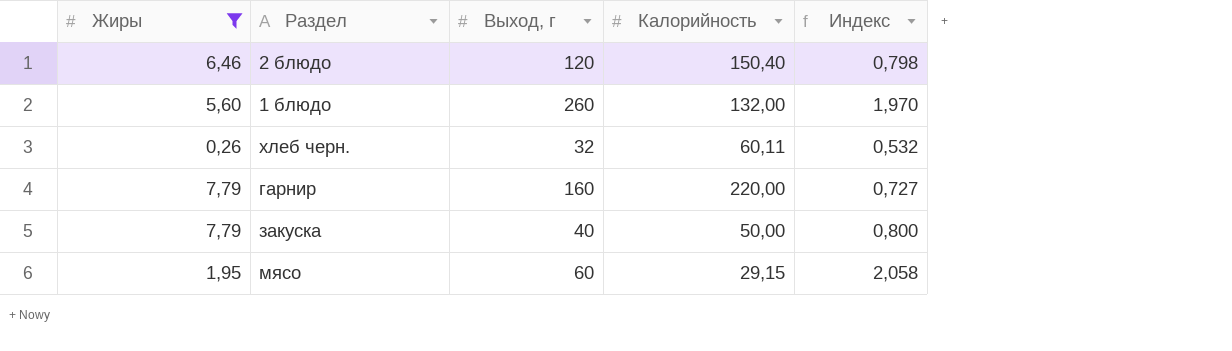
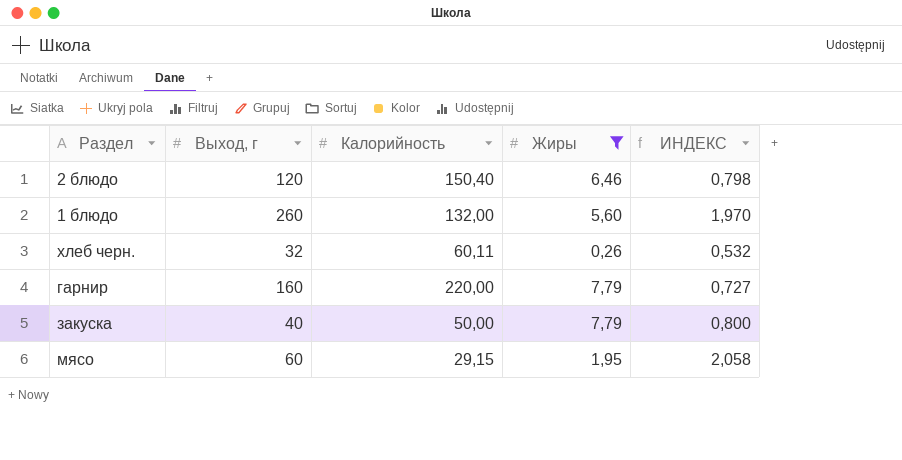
column Жиры | position: 1 -> 4
column name: Индекс -> ИНДЕКС

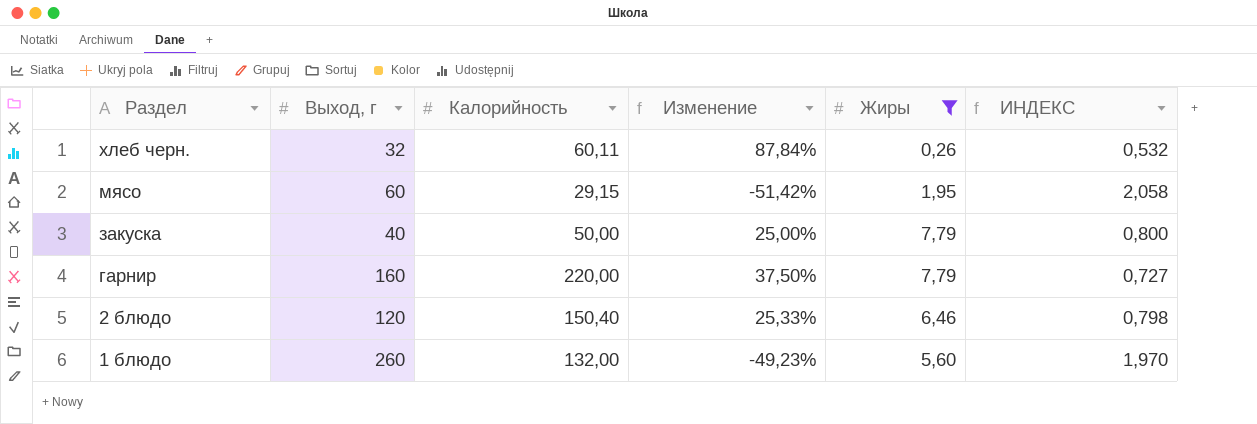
row order: none -> Раздел descending
column Изменение | formula: none -> ([Калорийность] - [Выход, г]) / [Выход, г]

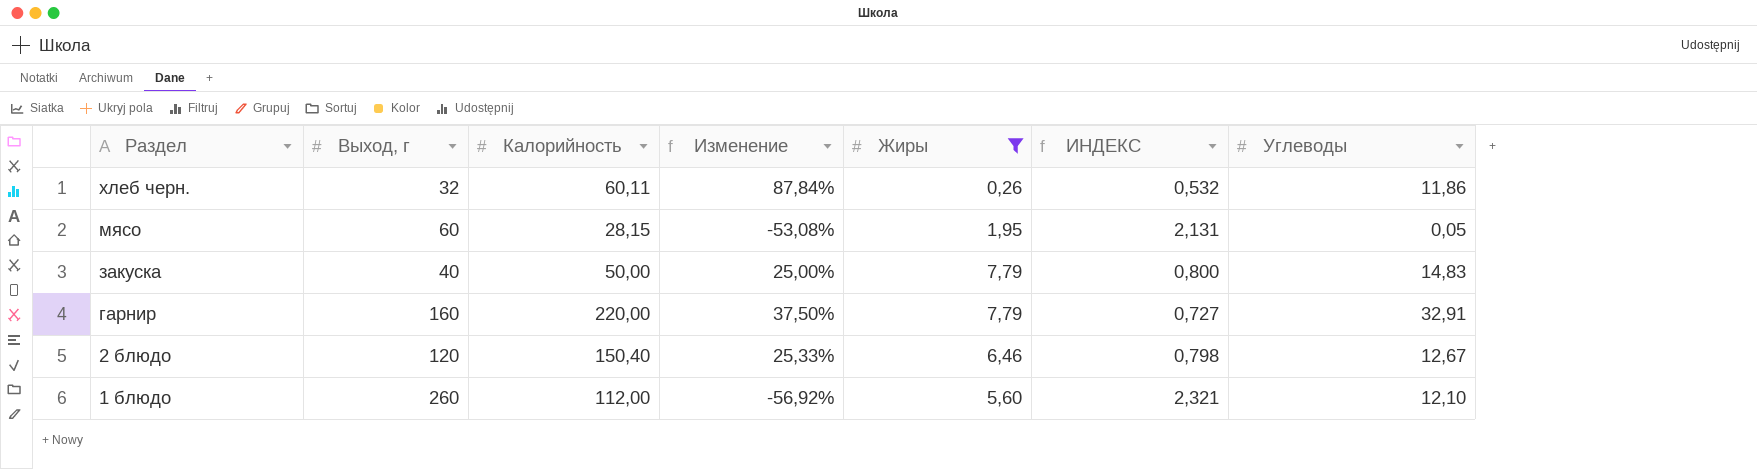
column Углеводы | position: none -> 7
мясо | Калорийность: 29,15 -> 28,15
мясо | Изменение: -51,42% -> -53,08%
мясо | ИНДЕКС: 2,058 -> 2,131
1 блюдо | Калорийность: 132,00 -> 112,00
1 блюдо | Изменение: -49,23% -> -56,92%
1 блюдо | ИНДЕКС: 1,970 -> 2,321

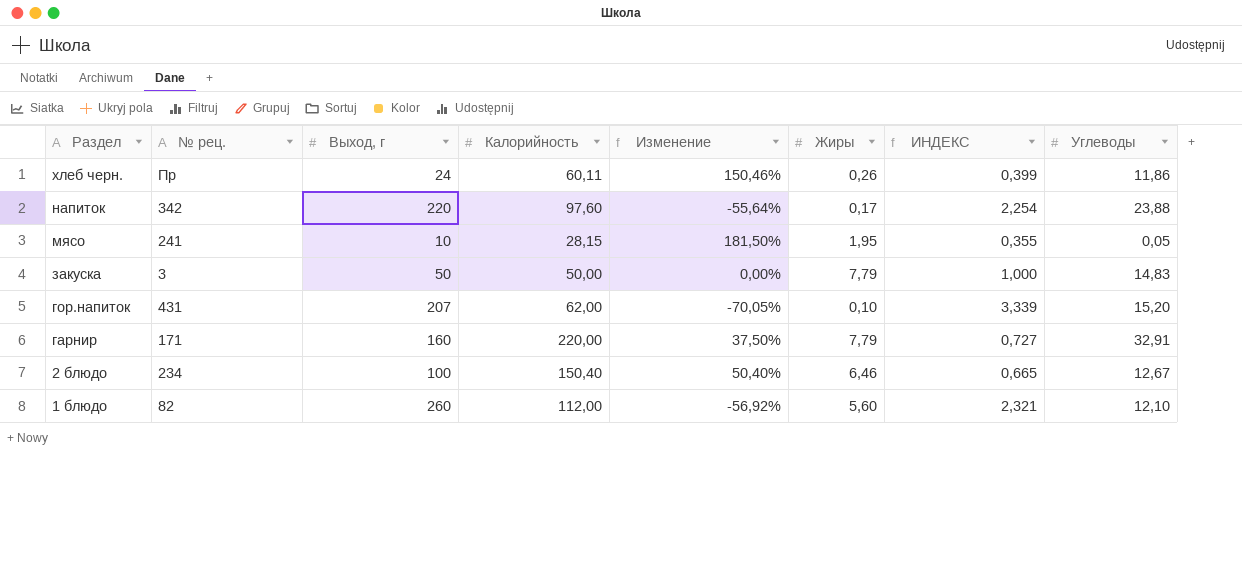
filter: Жиры >= 0,26 -> none
column № рец. | position: none -> 2
хлеб черн. | Выход, г: 32 -> 24
хлеб черн. | Изменение: 87,84% -> 150,46%
хлеб черн. | ИНДЕКС: 0,532 -> 0,399
мясо | Выход, г: 60 -> 10
мясо | Изменение: -53,08% -> 181,50%
мясо | ИНДЕКС: 2,131 -> 0,355
закуска | Выход, г: 40 -> 50
закуска | Изменение: 25,00% -> 0,00%
закуска | ИНДЕКС: 0,800 -> 1,000
2 блюдо | Выход, г: 120 -> 100
2 блюдо | Изменение: 25,33% -> 50,40%
2 блюдо | ИНДЕКС: 0,798 -> 0,665

